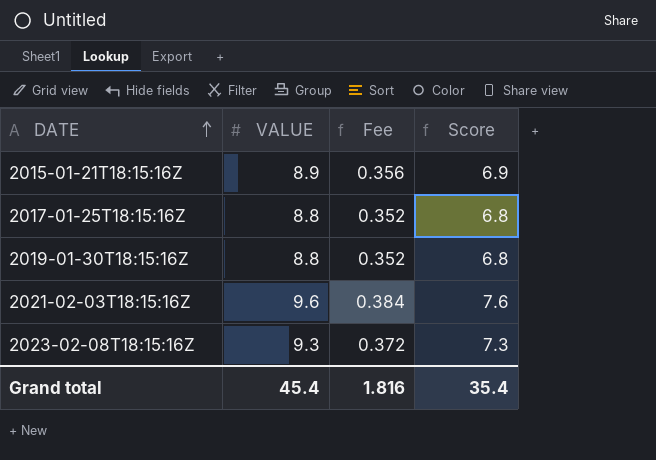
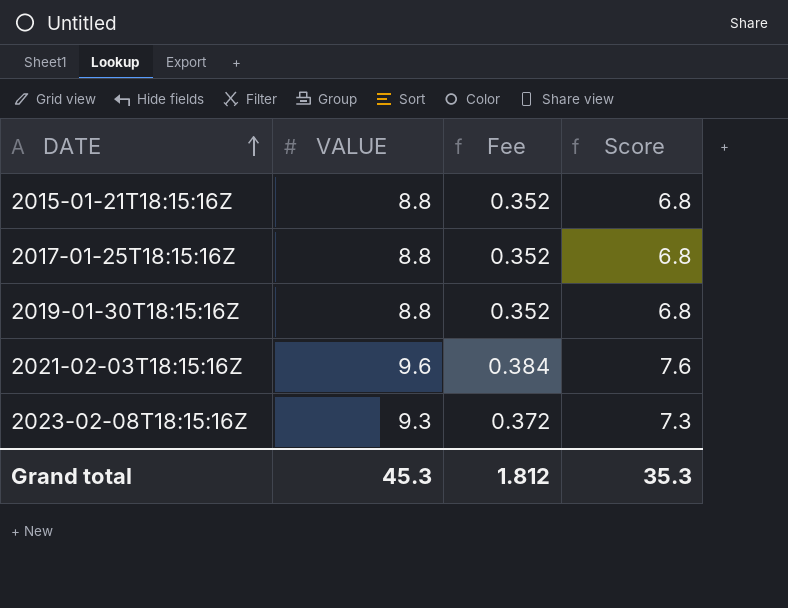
2015-01-21T18:15:16Z | VALUE: 8.9 -> 8.8
2015-01-21T18:15:16Z | Fee: 0.356 -> 0.352
2015-01-21T18:15:16Z | Score: 6.9 -> 6.8
Grand total | VALUE: 45.4 -> 45.3
Grand total | Fee: 1.816 -> 1.812
Grand total | Score: 35.4 -> 35.3

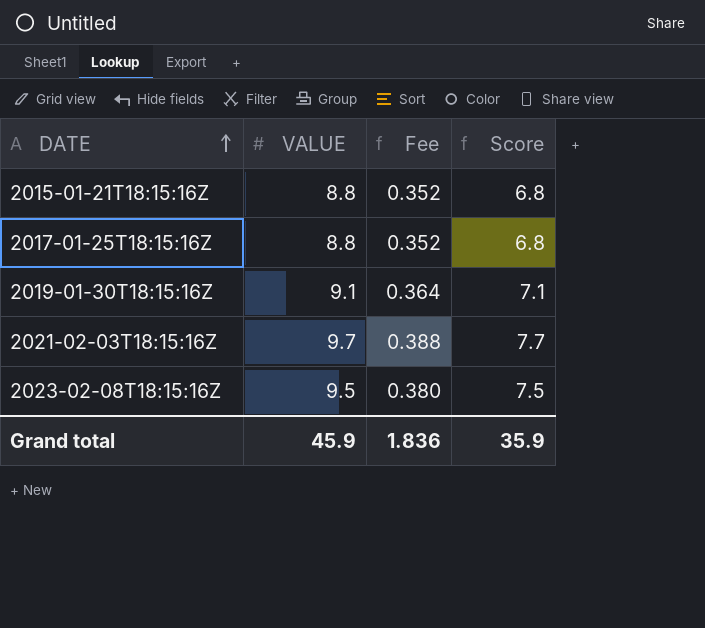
2019-01-30T18:15:16Z | VALUE: 8.8 -> 9.1
2019-01-30T18:15:16Z | Fee: 0.352 -> 0.364
2019-01-30T18:15:16Z | Score: 6.8 -> 7.1
2021-02-03T18:15:16Z | VALUE: 9.6 -> 9.7
2021-02-03T18:15:16Z | Fee: 0.384 -> 0.388
2021-02-03T18:15:16Z | Score: 7.6 -> 7.7
2023-02-08T18:15:16Z | VALUE: 9.3 -> 9.5
2023-02-08T18:15:16Z | Fee: 0.372 -> 0.380
2023-02-08T18:15:16Z | Score: 7.3 -> 7.5
Grand total | VALUE: 45.3 -> 45.9
Grand total | Fee: 1.812 -> 1.836
Grand total | Score: 35.3 -> 35.9

